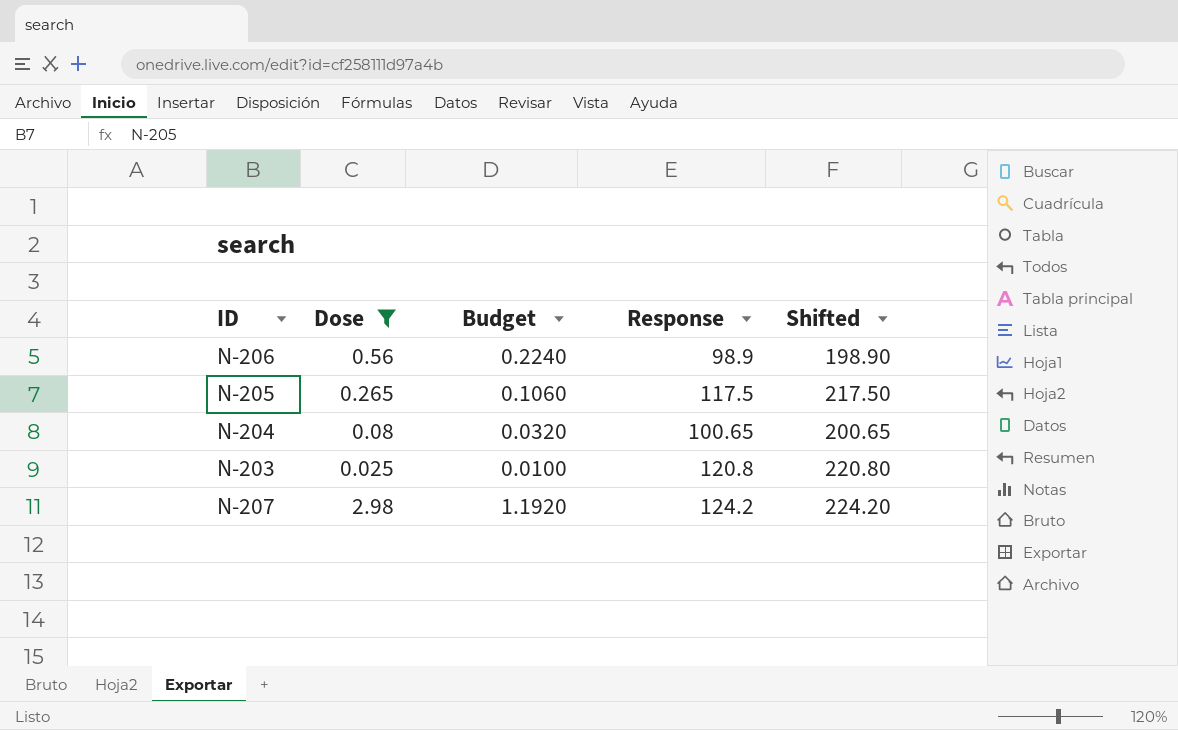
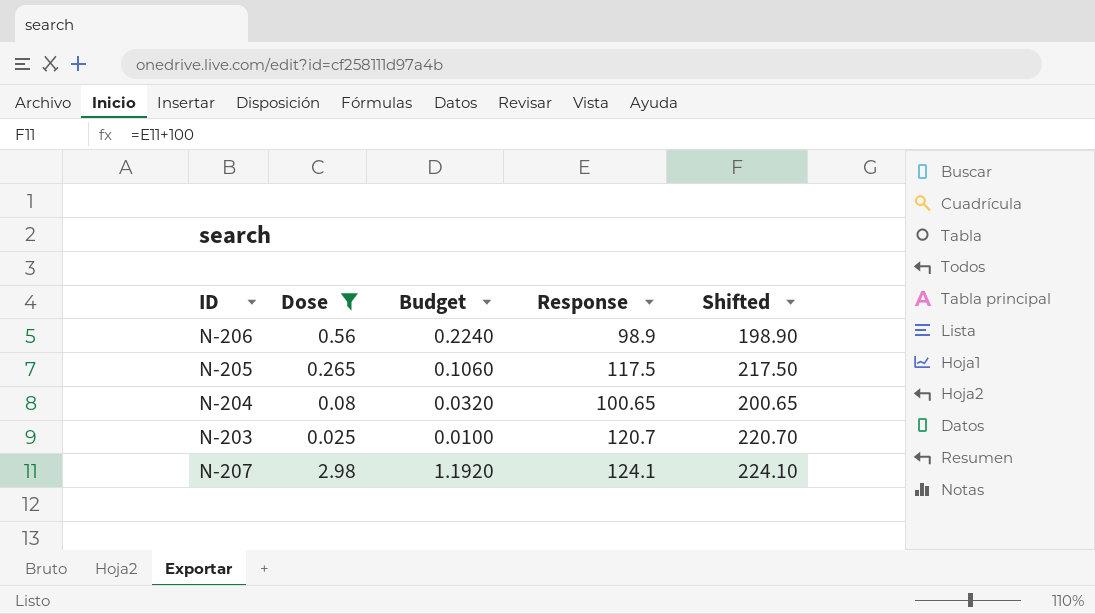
N-203 | Response: 120.8 -> 120.7
N-203 | Shifted: 220.80 -> 220.70
N-207 | Response: 124.2 -> 124.1
N-207 | Shifted: 224.20 -> 224.10

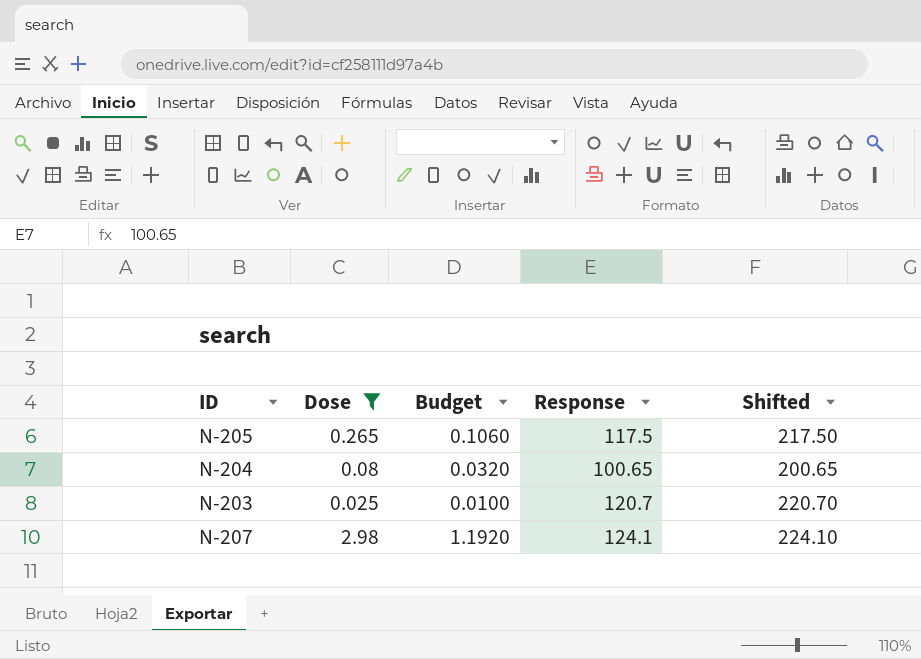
row N-206: 0.56 | 0.2240 | 98.9 | 198.90 -> none

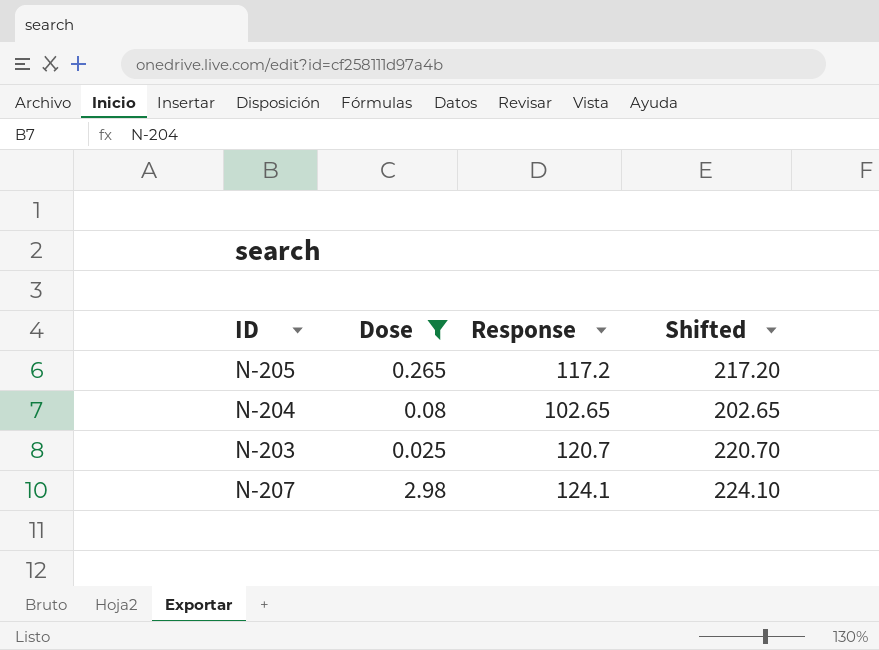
column Budget | formula: [Dose] * 0.4 -> none
N-205 | Response: 117.5 -> 117.2
N-205 | Shifted: 217.50 -> 217.20
N-204 | Response: 100.65 -> 102.65
N-204 | Shifted: 200.65 -> 202.65

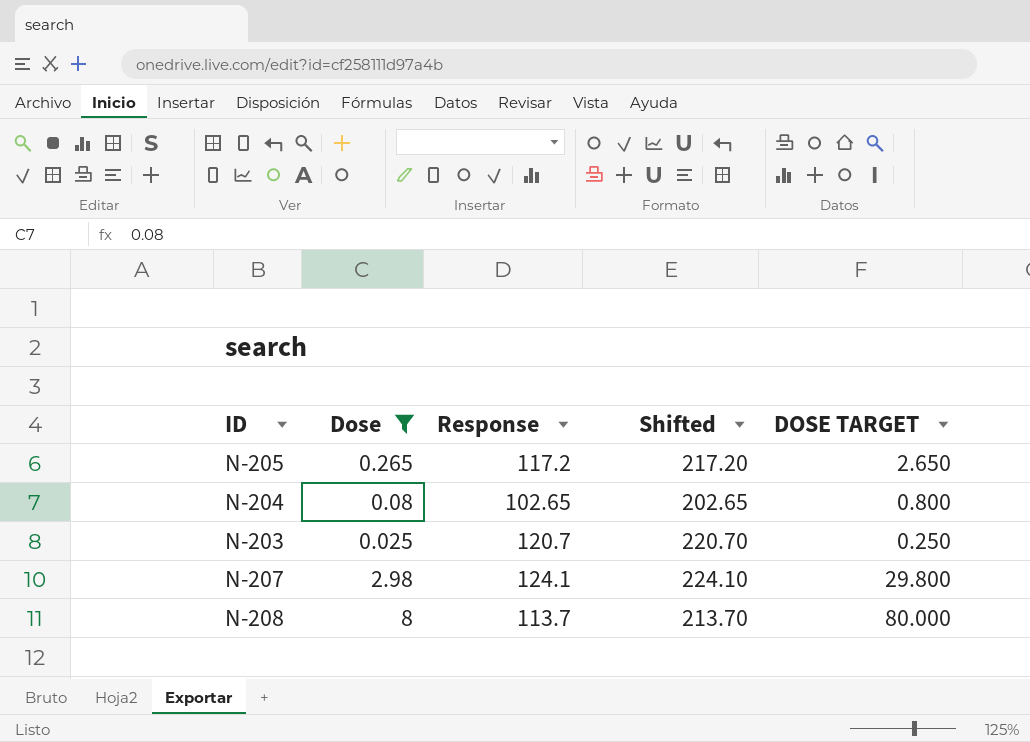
column DOSE TARGET | formula: none -> [Dose] * 10
row N-208: none -> 8 | 113.7 | 213.70 | 80.000

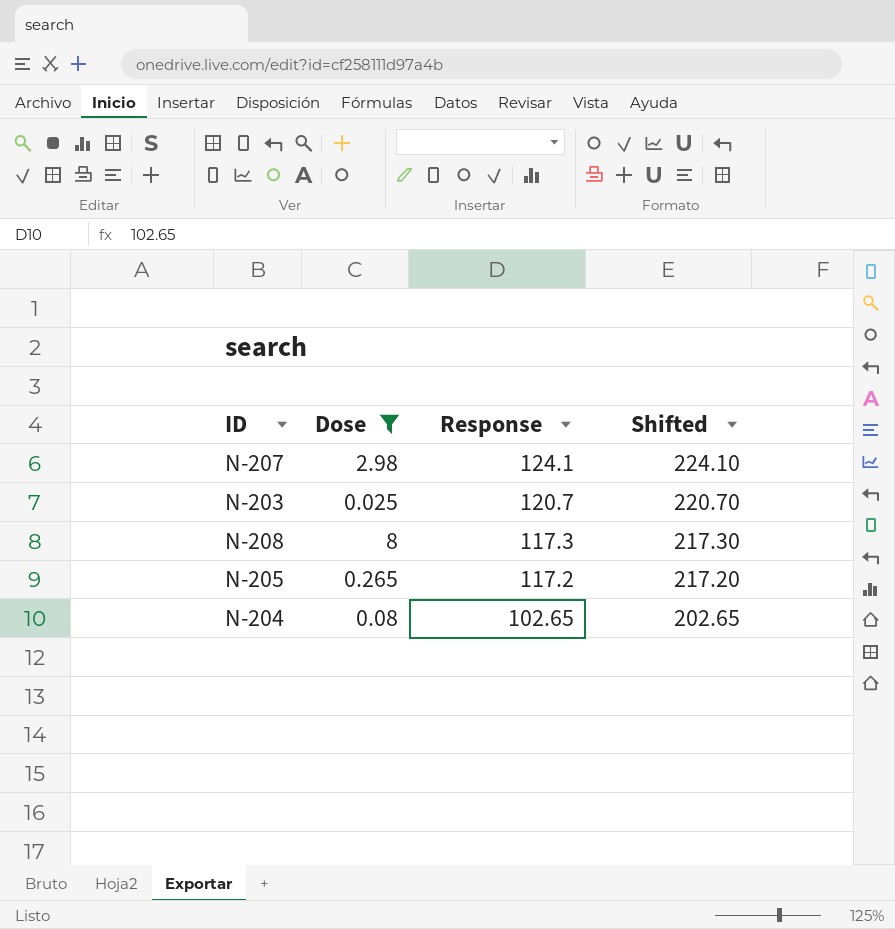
row order: none -> Response descending
column DOSE TARGET | formula: [Dose] * 10 -> none
N-208 | Response: 113.7 -> 117.3
N-208 | Shifted: 213.70 -> 217.30

